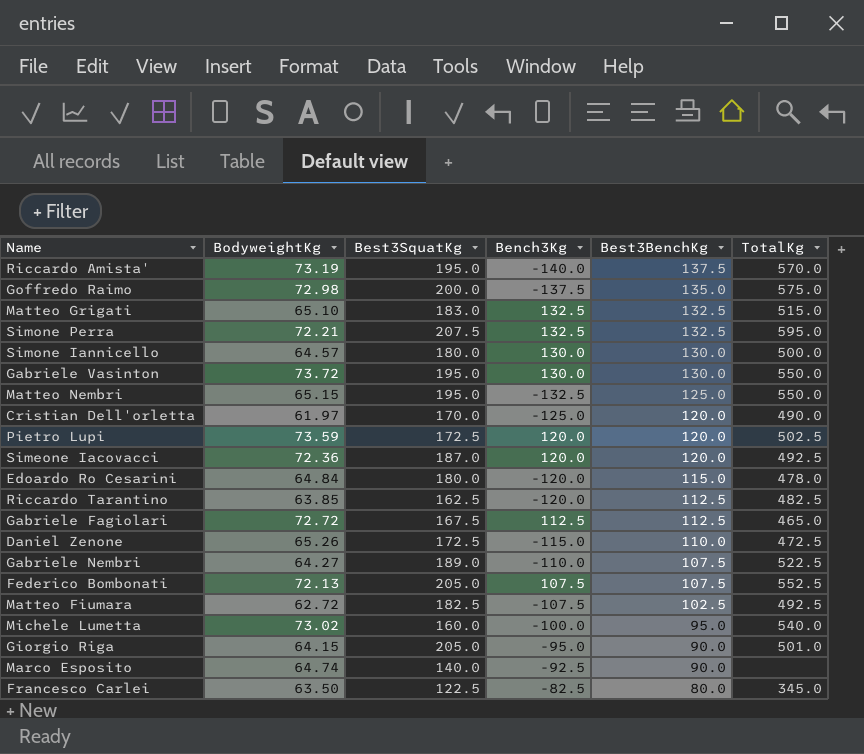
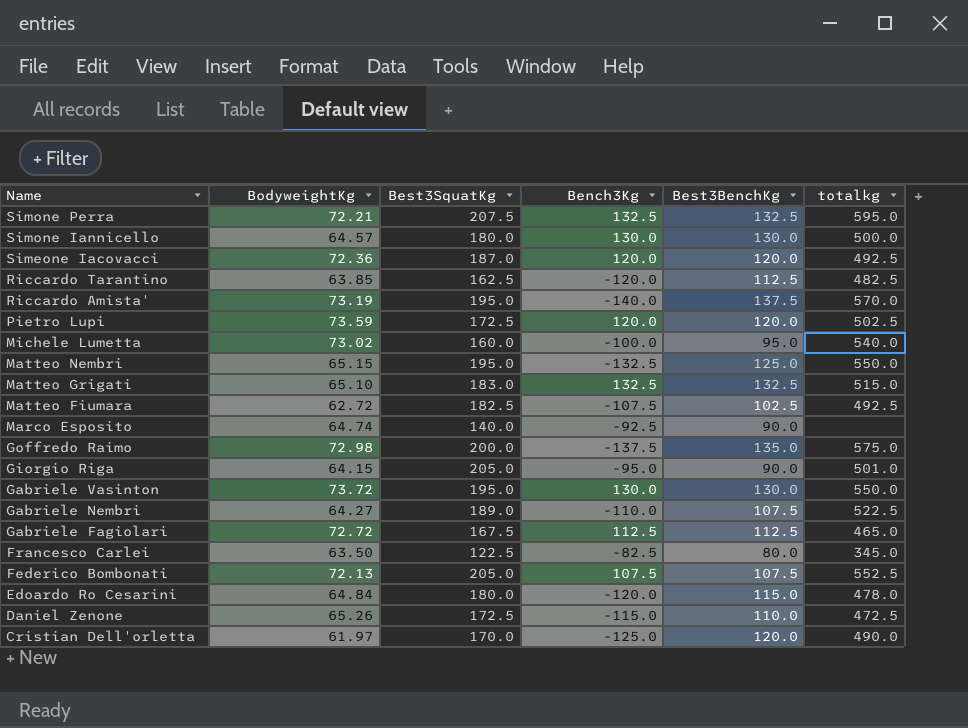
row order: Best3BenchKg descending -> Name descending
column name: TotalKg -> totalkg

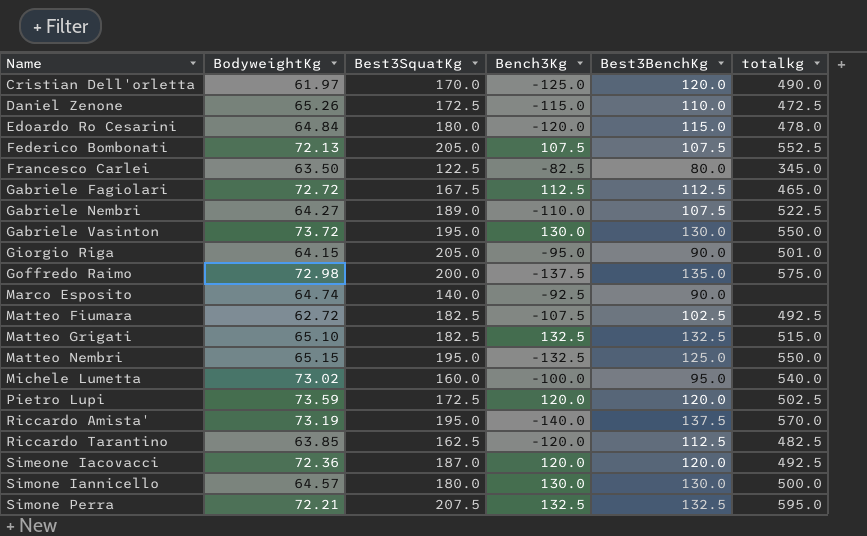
row order: Name descending -> Name ascending
Matteo Grigati | Best3SquatKg: 183.0 -> 182.5

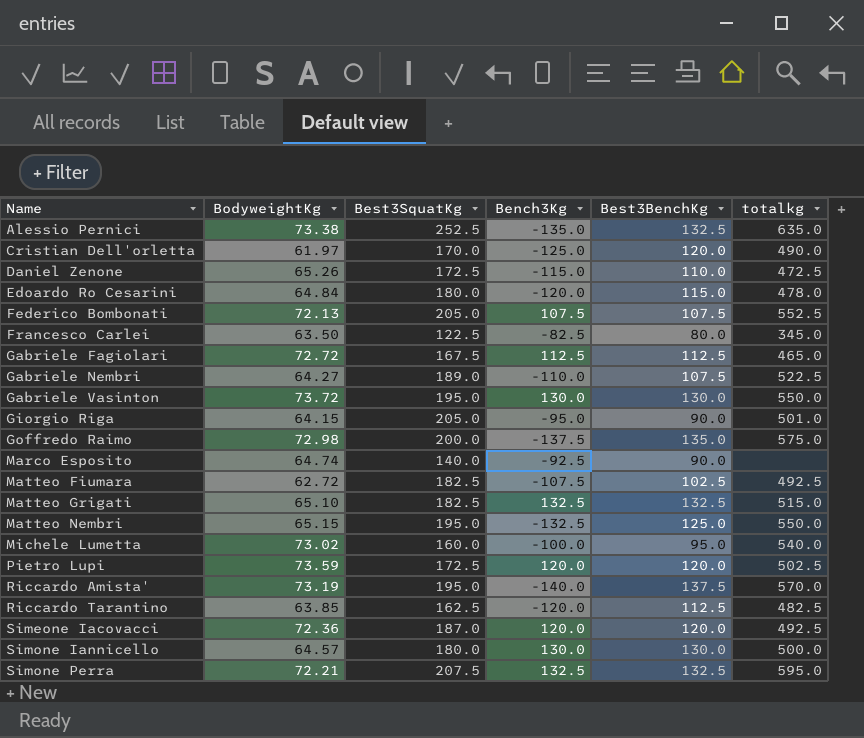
row Alessio Pernici: none -> 73.38 | 252.5 | -135.0 | 132.5 | 635.0

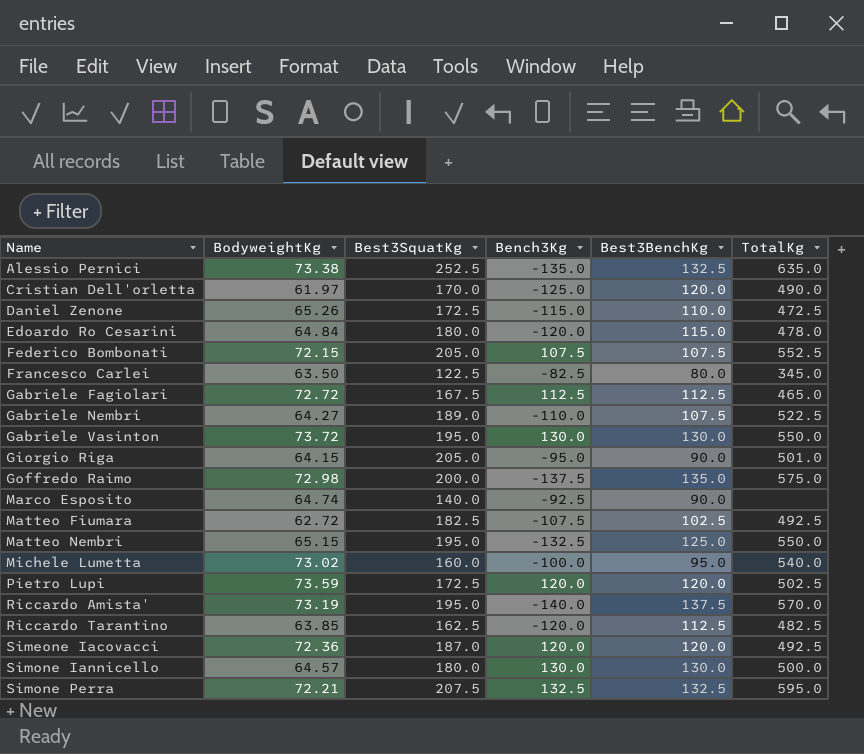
column name: totalkg -> TotalKg
row Matteo Grigati: 65.10 | 182.5 | 132.5 | 132.5 | 515.0 -> none
Federico Bombonati | BodyweightKg: 72.13 -> 72.15

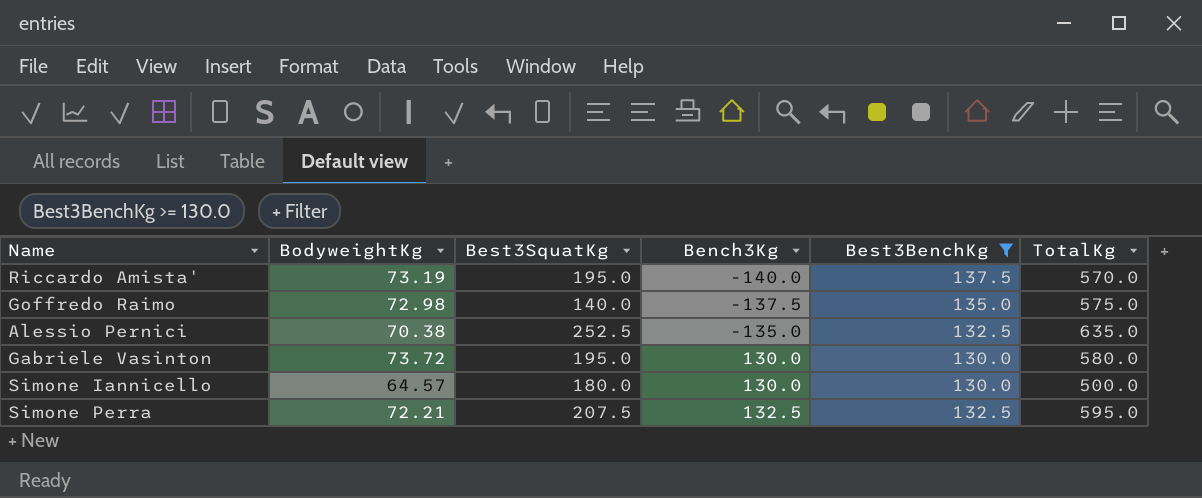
filter: none -> Best3BenchKg >= 130.0
row order: Name ascending -> Bench3Kg ascending
Goffredo Raimo | Best3SquatKg: 200.0 -> 140.0
Alessio Pernici | BodyweightKg: 73.38 -> 70.38
Gabriele Vasinton | TotalKg: 550.0 -> 580.0

